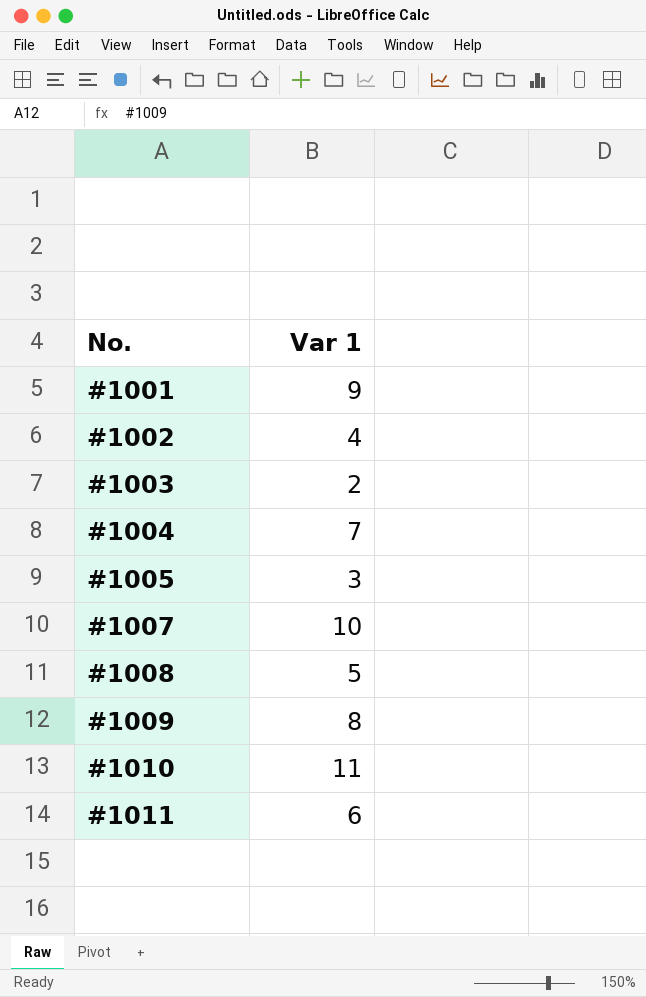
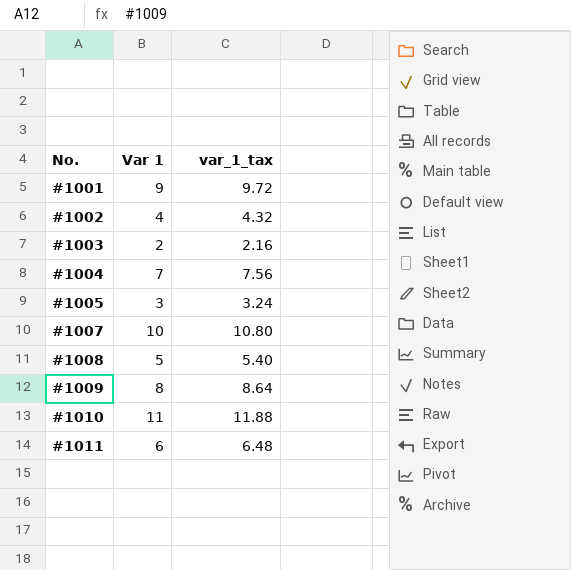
column var_1_tax | formula: none -> [Var 1] * 1.08

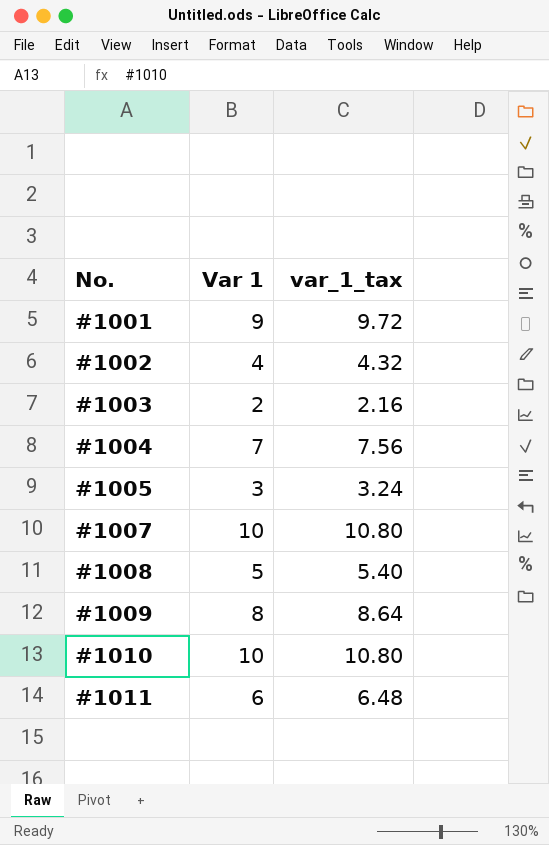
#1010 | Var 1: 11 -> 10
#1010 | var_1_tax: 11.88 -> 10.80

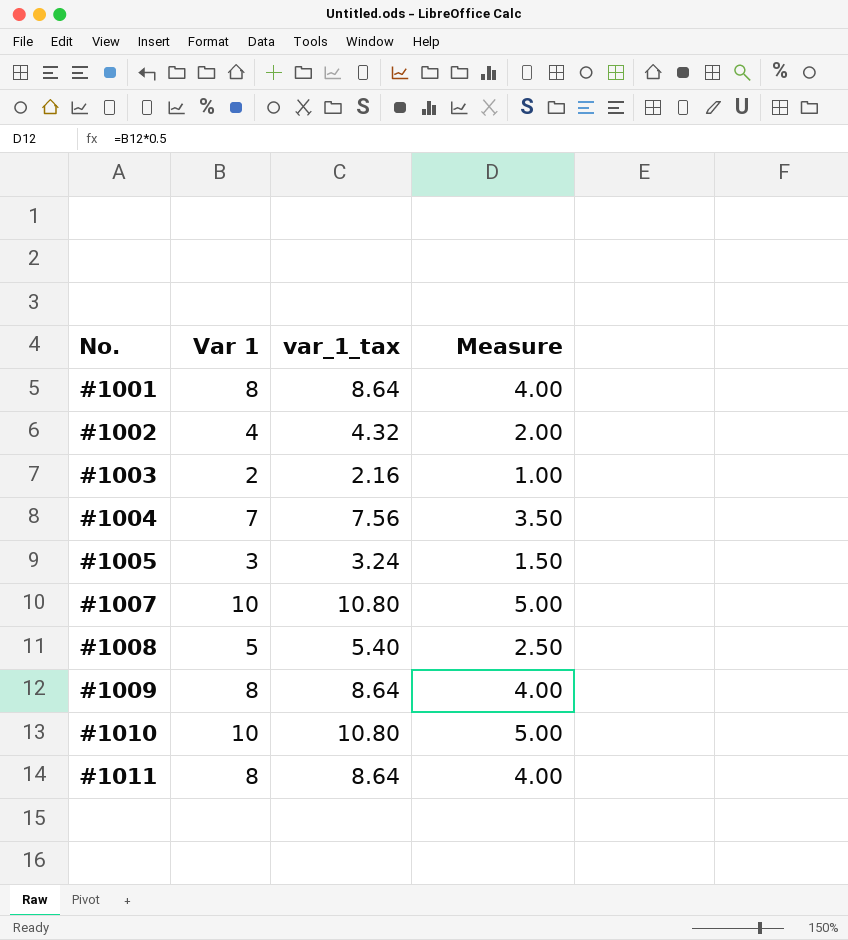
column Measure | formula: none -> [Var 1] * 0.5
#1001 | Var 1: 9 -> 8
#1001 | var_1_tax: 9.72 -> 8.64
#1011 | Var 1: 6 -> 8
#1011 | var_1_tax: 6.48 -> 8.64

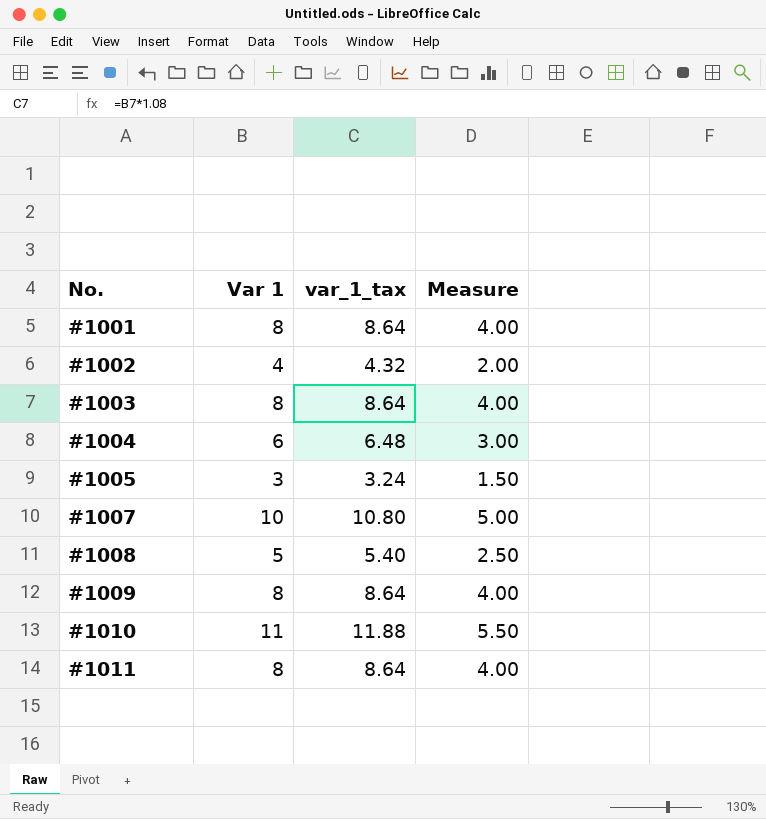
#1003 | Var 1: 2 -> 8
#1003 | var_1_tax: 2.16 -> 8.64
#1003 | Measure: 1.00 -> 4.00
#1004 | Var 1: 7 -> 6
#1004 | var_1_tax: 7.56 -> 6.48
#1004 | Measure: 3.50 -> 3.00
#1010 | Var 1: 10 -> 11
#1010 | var_1_tax: 10.80 -> 11.88
#1010 | Measure: 5.00 -> 5.50

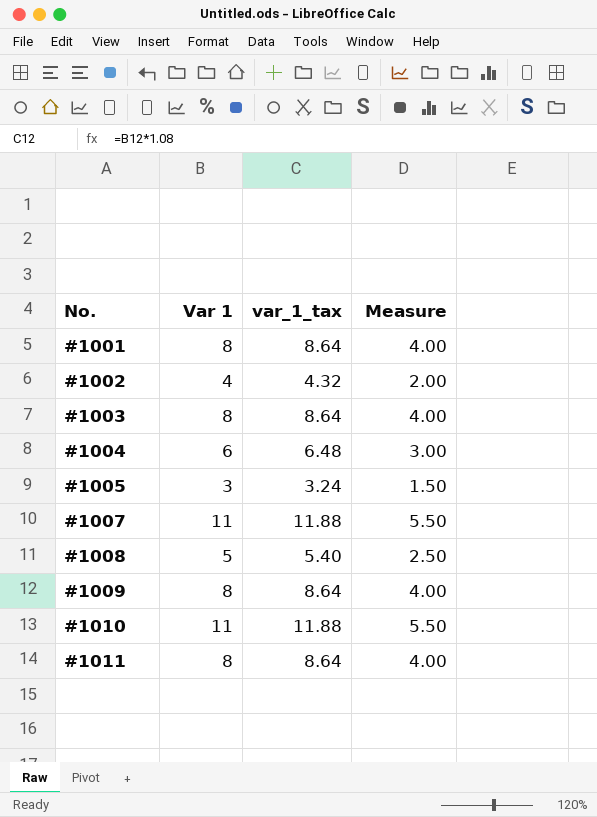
#1007 | Var 1: 10 -> 11
#1007 | var_1_tax: 10.80 -> 11.88
#1007 | Measure: 5.00 -> 5.50

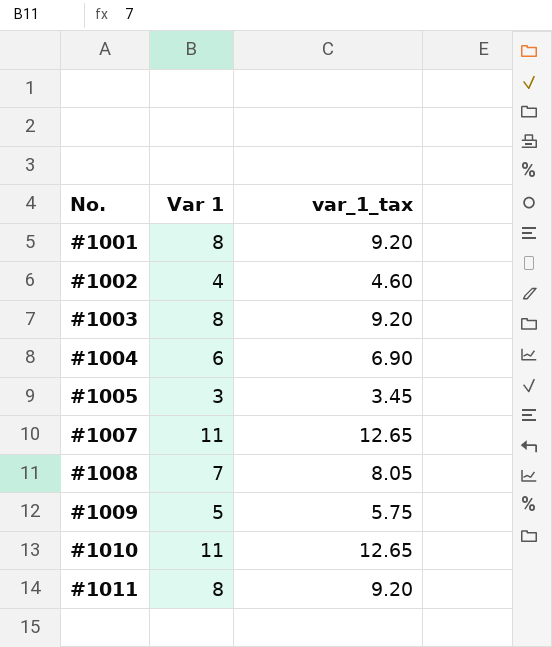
column Measure | formula: [Var 1] * 0.5 -> none
column var_1_tax | formula: [Var 1] * 1.08 -> [Var 1] * 1.15
#1008 | Var 1: 5 -> 7
#1009 | Var 1: 8 -> 5

